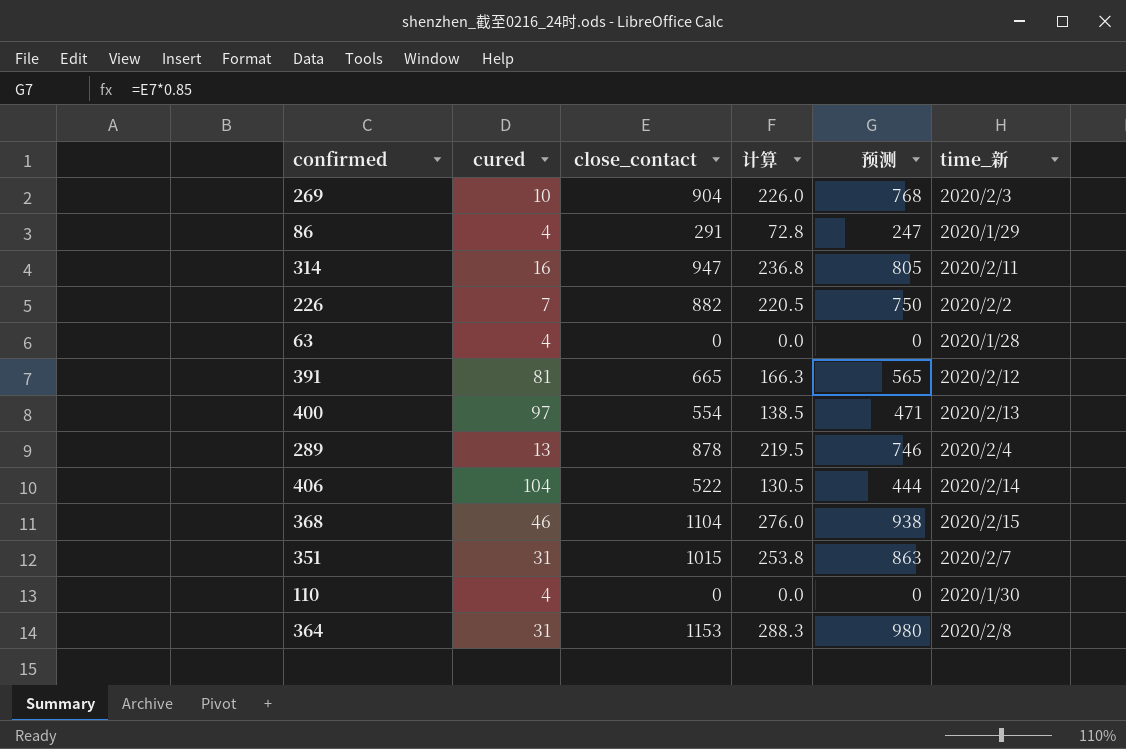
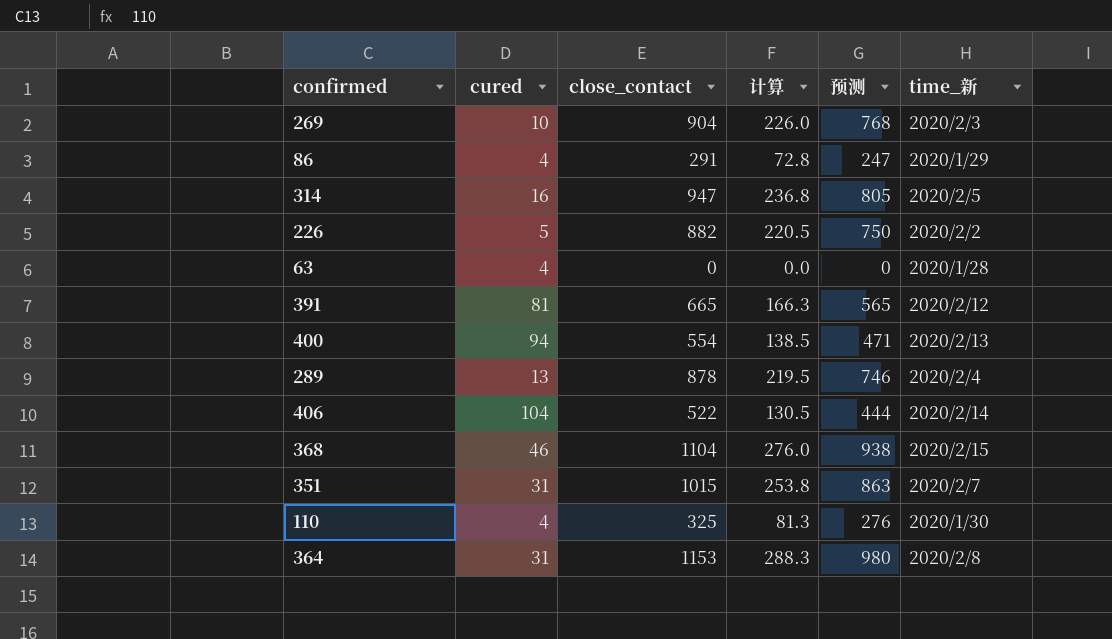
314 | time_新: 2020/2/11 -> 2020/2/5
226 | cured: 7 -> 5
400 | cured: 97 -> 94
110 | close_contact: 0 -> 325
110 | 计算: 0.0 -> 81.3
110 | 预测: 0 -> 276

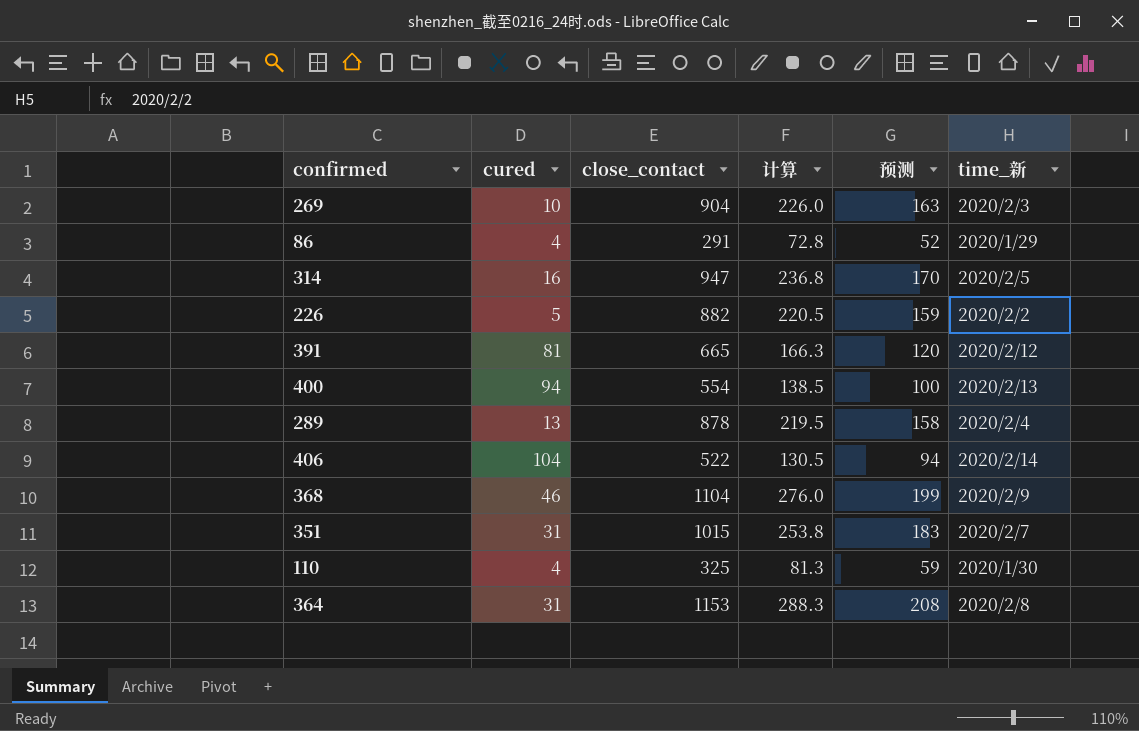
column 预测 | formula: [close_contact] * 0.85 -> [close_contact] * 0.18
row 63: 4 | 0 | 0.0 | 0 | 2020/1/28 -> none
368 | time_新: 2020/2/15 -> 2020/2/9

